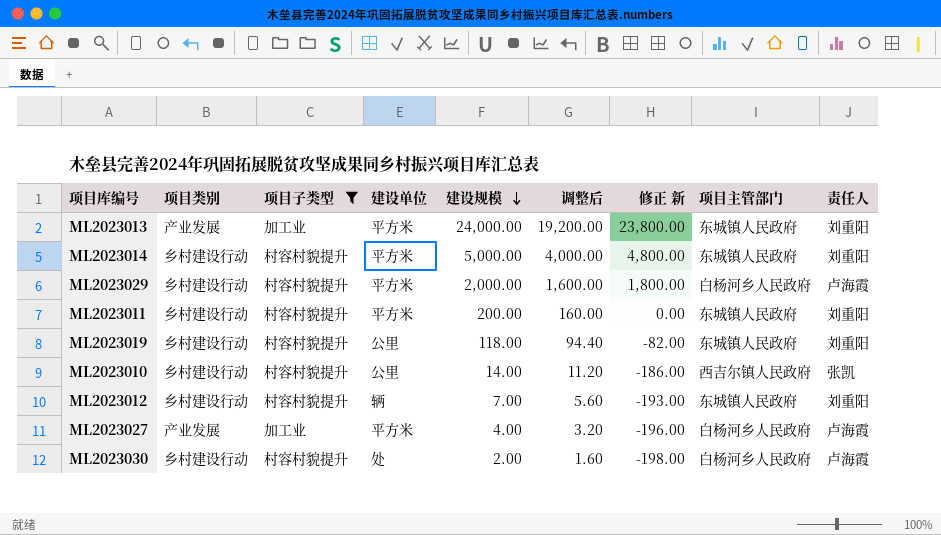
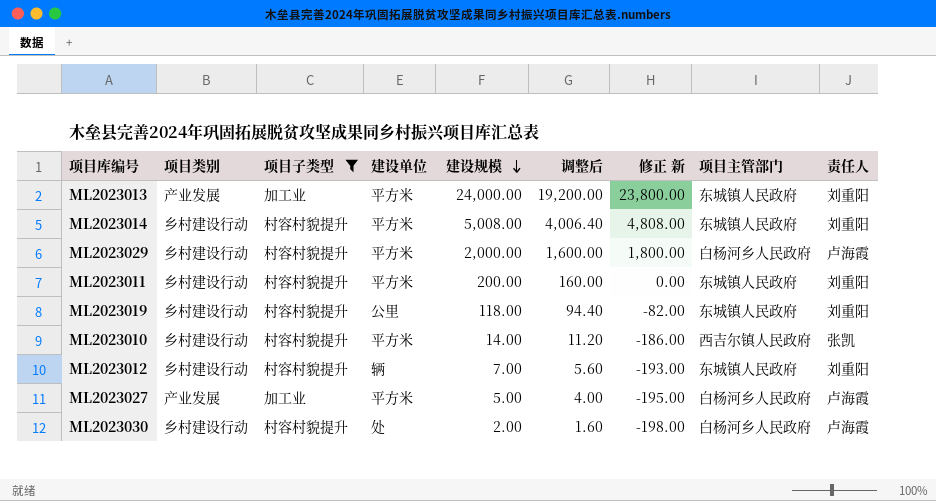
ML2023014 | 建设规模: 5,000.00 -> 5,008.00
ML2023014 | 调整后: 4,000.00 -> 4,006.40
ML2023014 | 修正 新: 4,800.00 -> 4,808.00
ML2023010 | 建设单位: 公里 -> 平方米
ML2023027 | 建设规模: 4.00 -> 5.00
ML2023027 | 调整后: 3.20 -> 4.00
ML2023027 | 修正 新: -196.00 -> -195.00

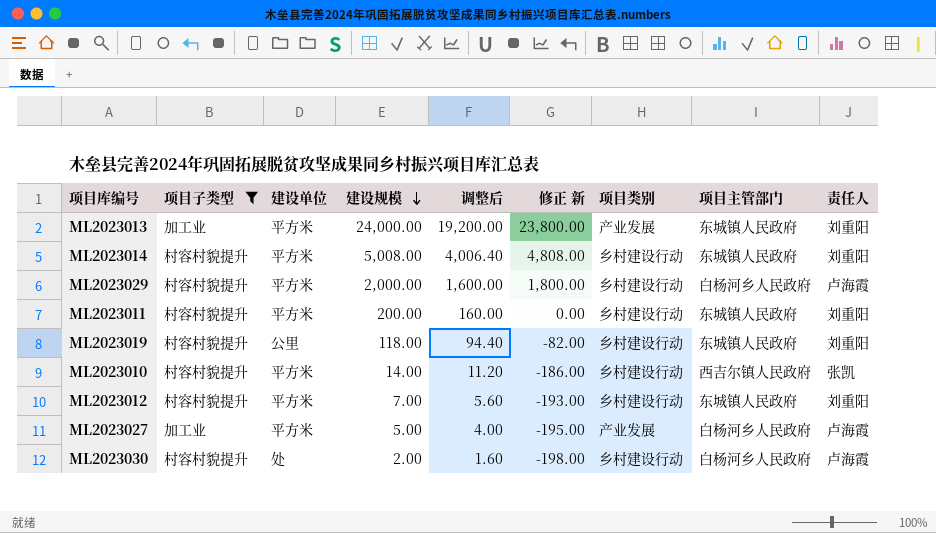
column 项目类别 | position: 2 -> 7
ML2023012 | 建设单位: 辆 -> 平方米

